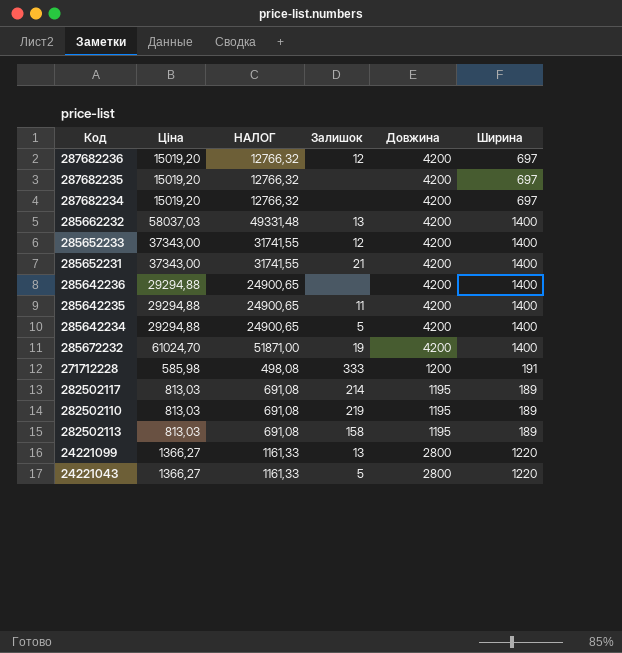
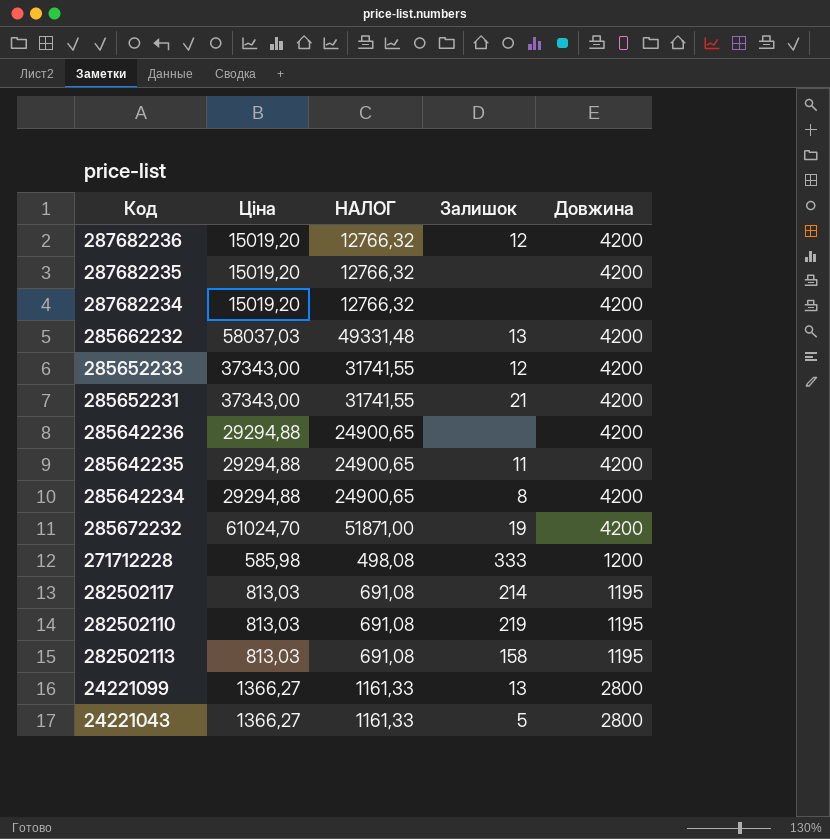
column Ширина | position: 6 -> none
285642234 | Залишок: 5 -> 8

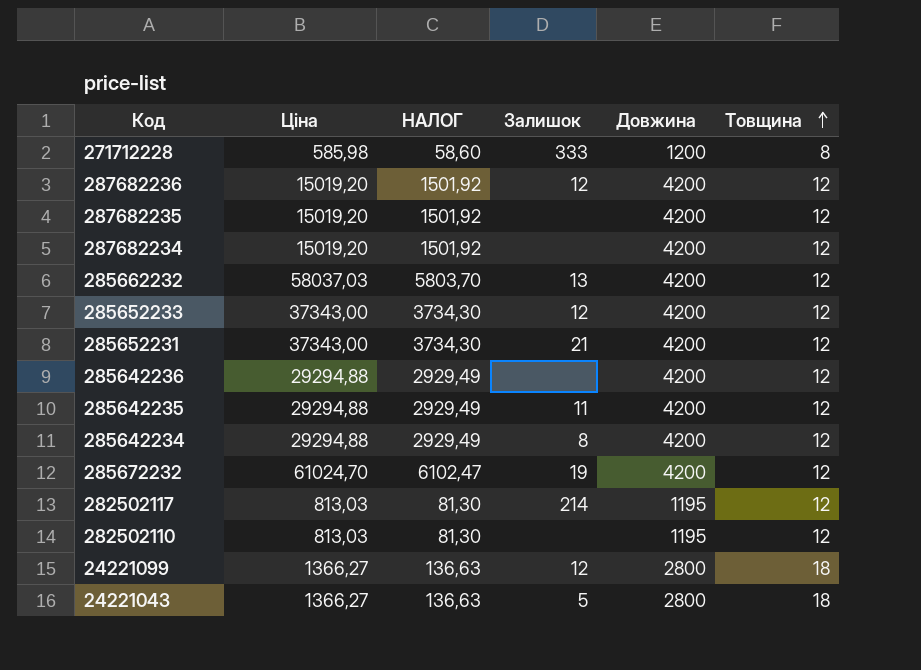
row order: none -> Товщина ascending
column НАЛОГ | formula: [Ціна] * 0,85 -> [Ціна] * 0,1
column Товщина | position: none -> 6
row 282502113: 813,03 | 691,08 | 158 | 1195 -> none
282502110 | Залишок: 219 -> none
24221099 | Залишок: 13 -> 12

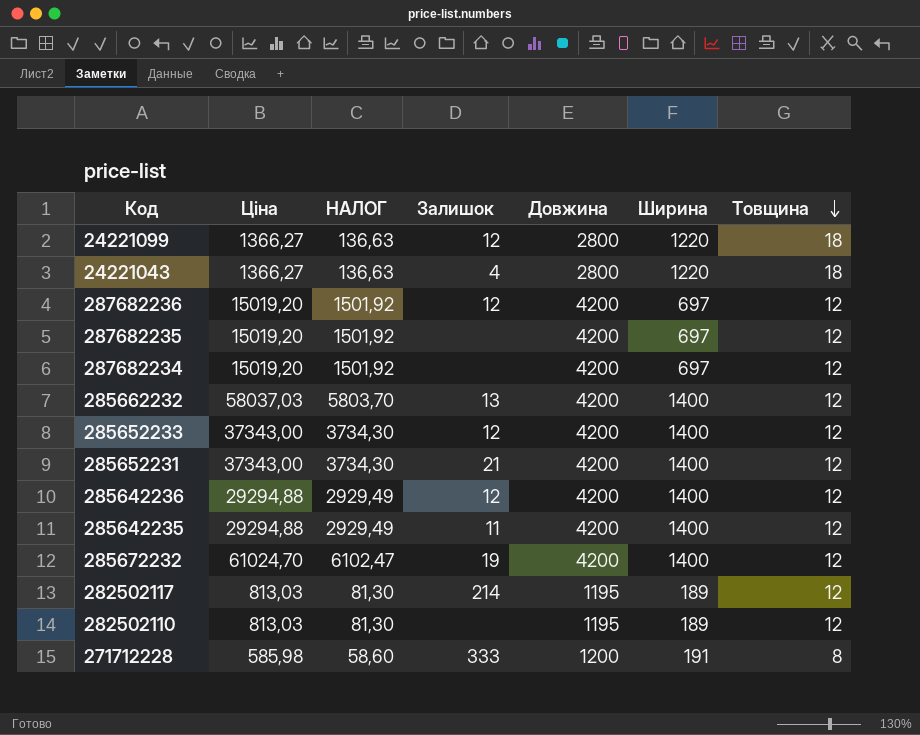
row order: Товщина ascending -> Товщина descending
column Ширина | position: none -> 6
row 285642234: 29294,88 | 2929,49 | 8 | 4200 | 12 -> none
24221043 | Залишок: 5 -> 4
285642236 | Залишок: none -> 12

